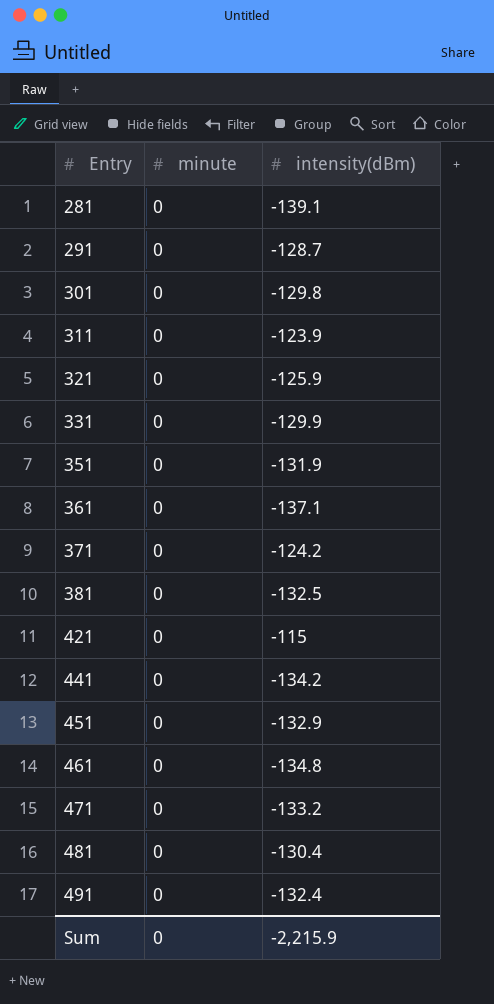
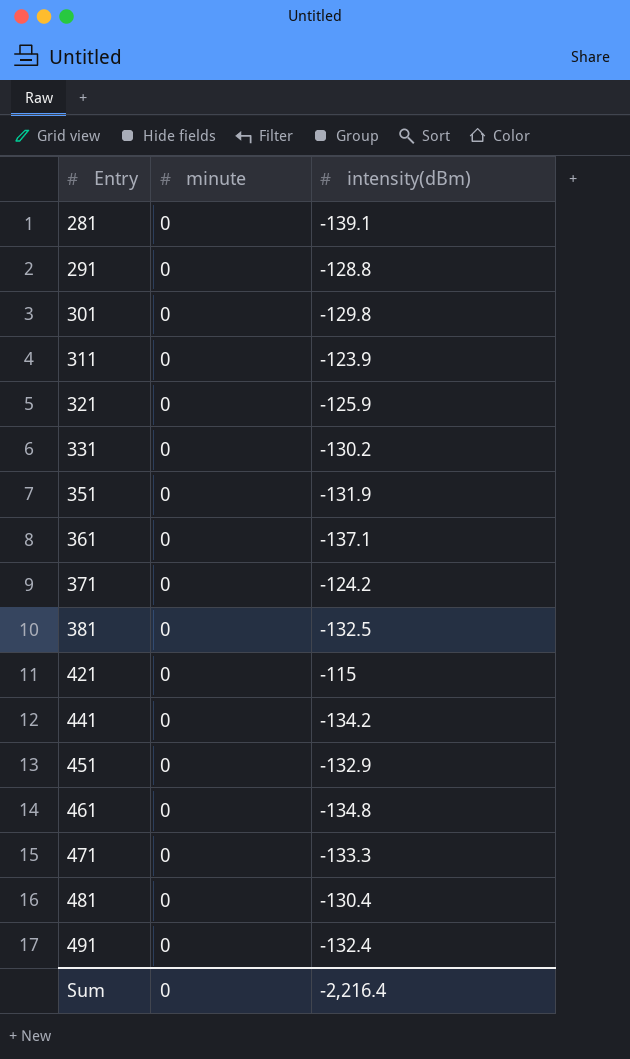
291 | intensity(dBm): -128.7 -> -128.8
331 | intensity(dBm): -129.9 -> -130.2
471 | intensity(dBm): -133.2 -> -133.3
Sum | intensity(dBm): -2,215.9 -> -2,216.4

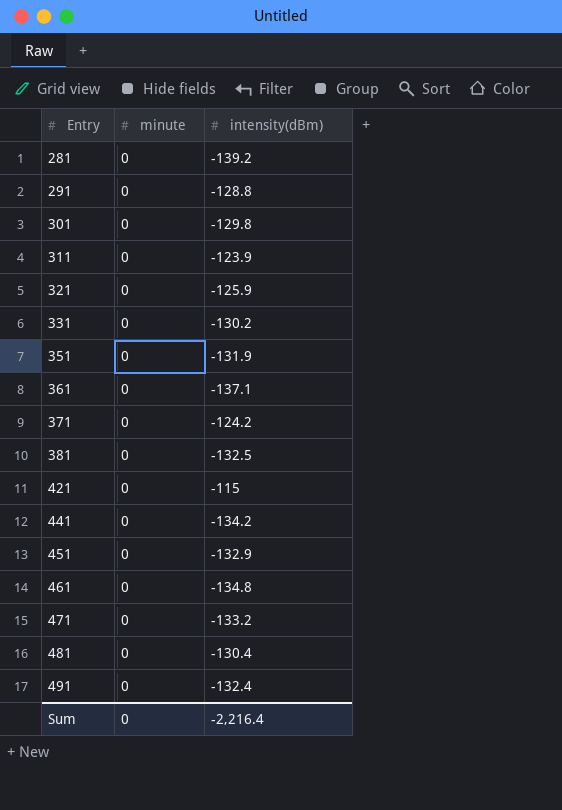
281 | intensity(dBm): -139.1 -> -139.2
471 | intensity(dBm): -133.3 -> -133.2

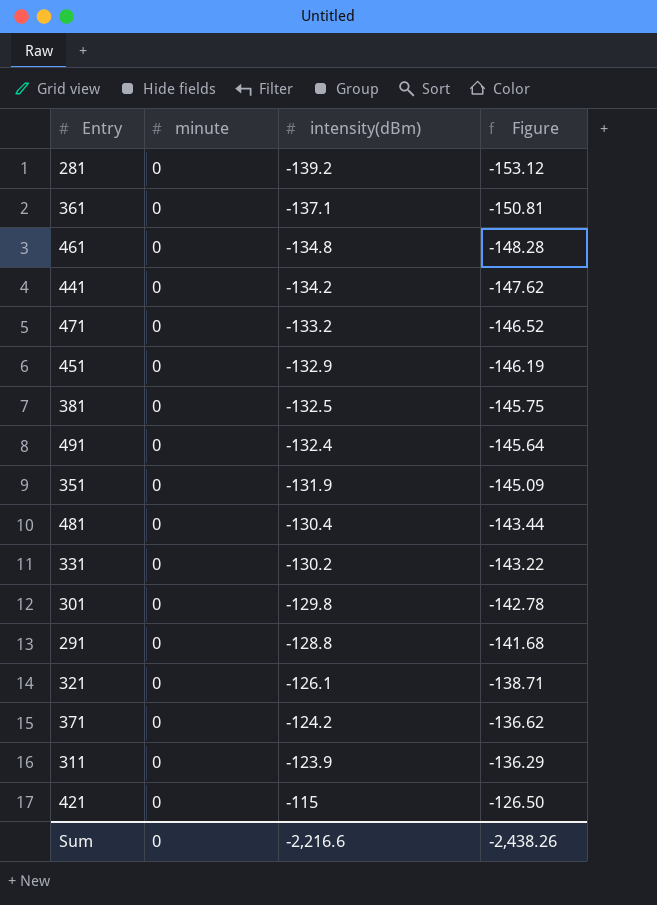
row order: Entry ascending -> intensity(dBm) ascending
column Figure | formula: none -> [intensity(dBm)] * 1.1
321 | intensity(dBm): -125.9 -> -126.1
Sum | intensity(dBm): -2,216.4 -> -2,216.6

